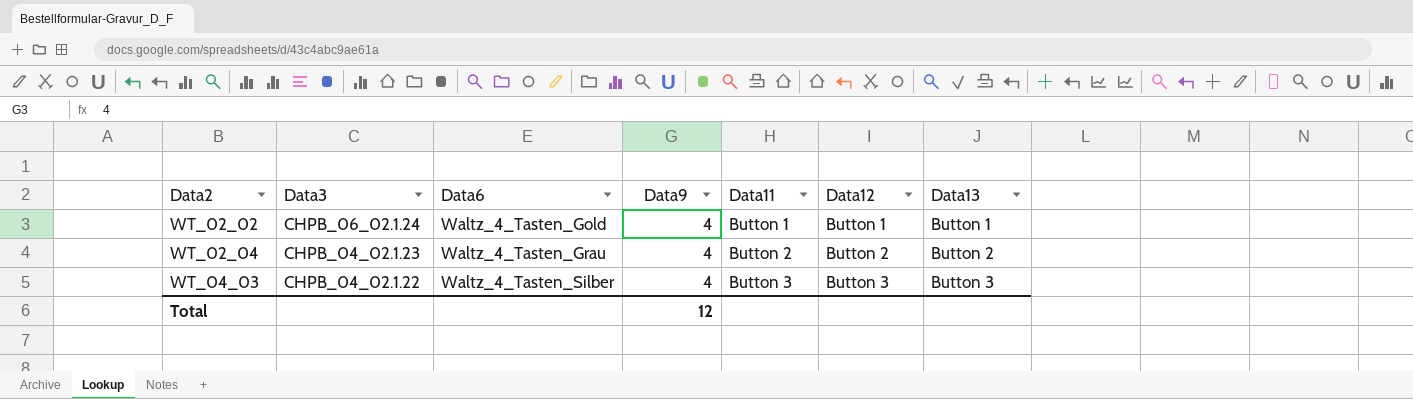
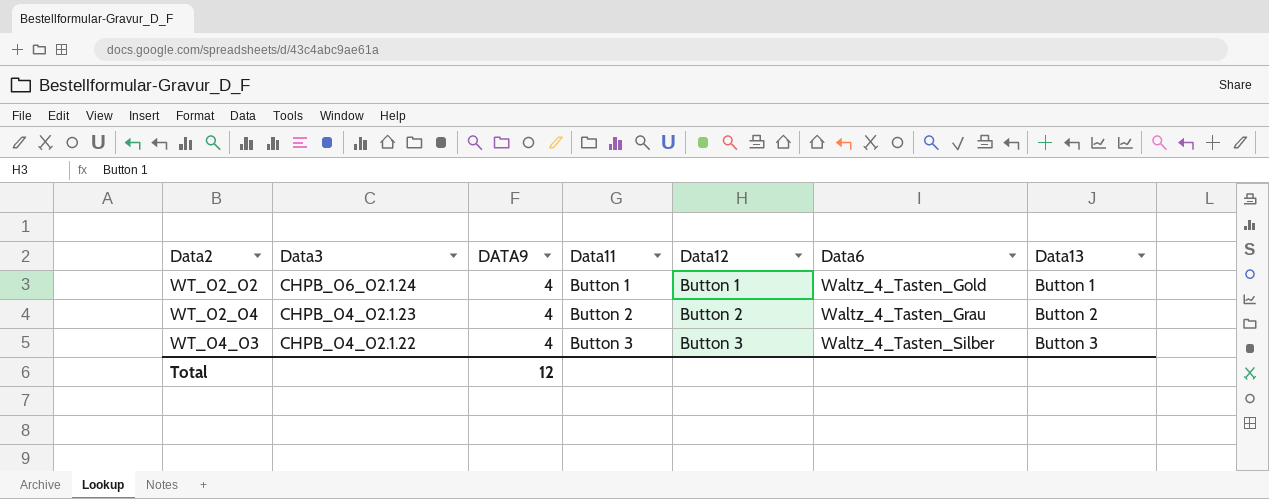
column name: Data9 -> DATA9
column Data6 | position: 3 -> 6

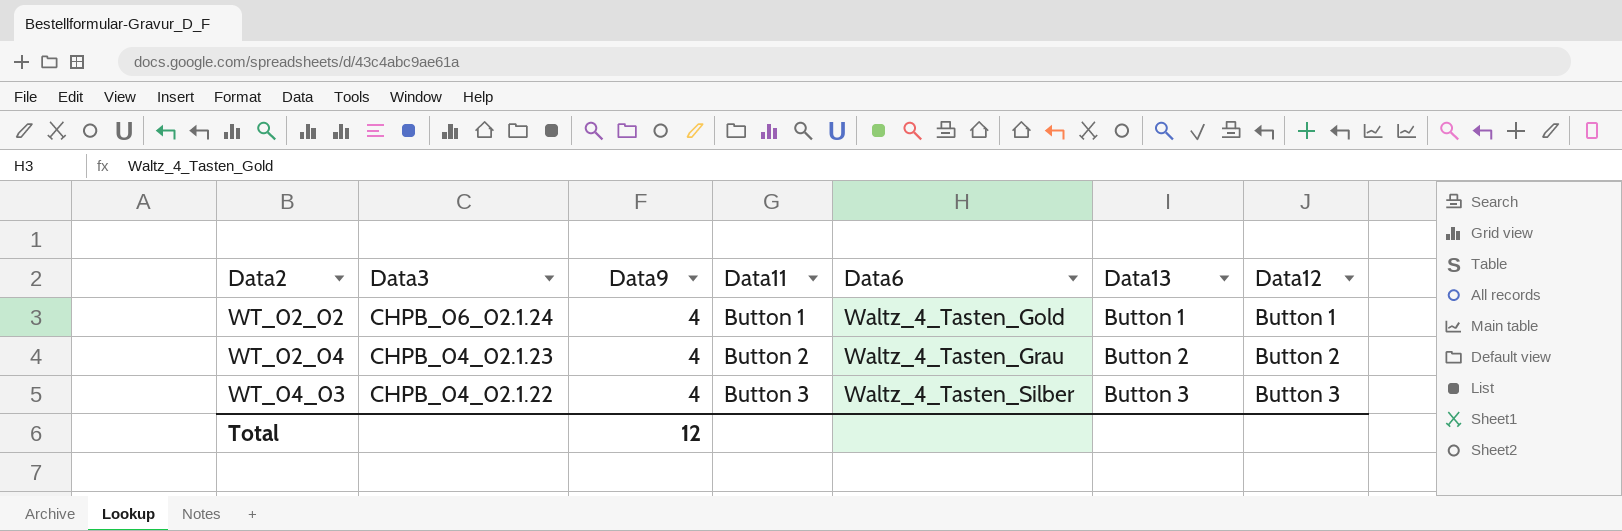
column name: DATA9 -> Data9
column Data12 | position: 5 -> 7

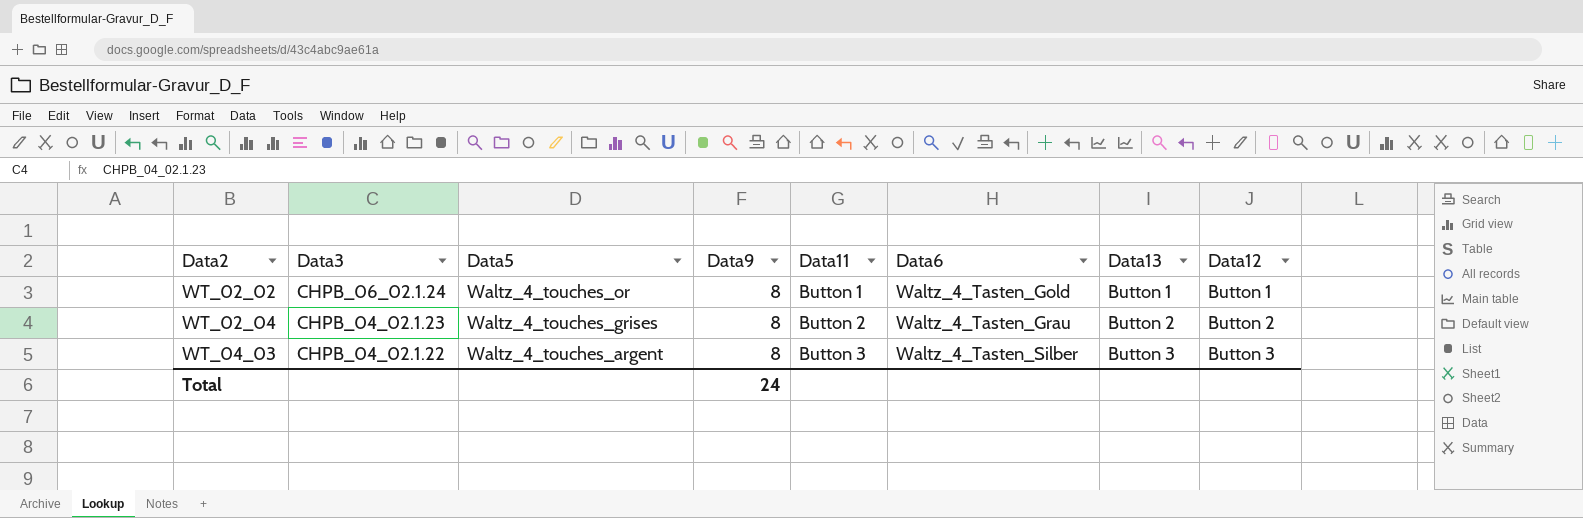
column Data5 | position: none -> 3
WT_02_02 | Data9: 4 -> 8
WT_02_04 | Data9: 4 -> 8
WT_04_03 | Data9: 4 -> 8
Total | Data9: 12 -> 24

